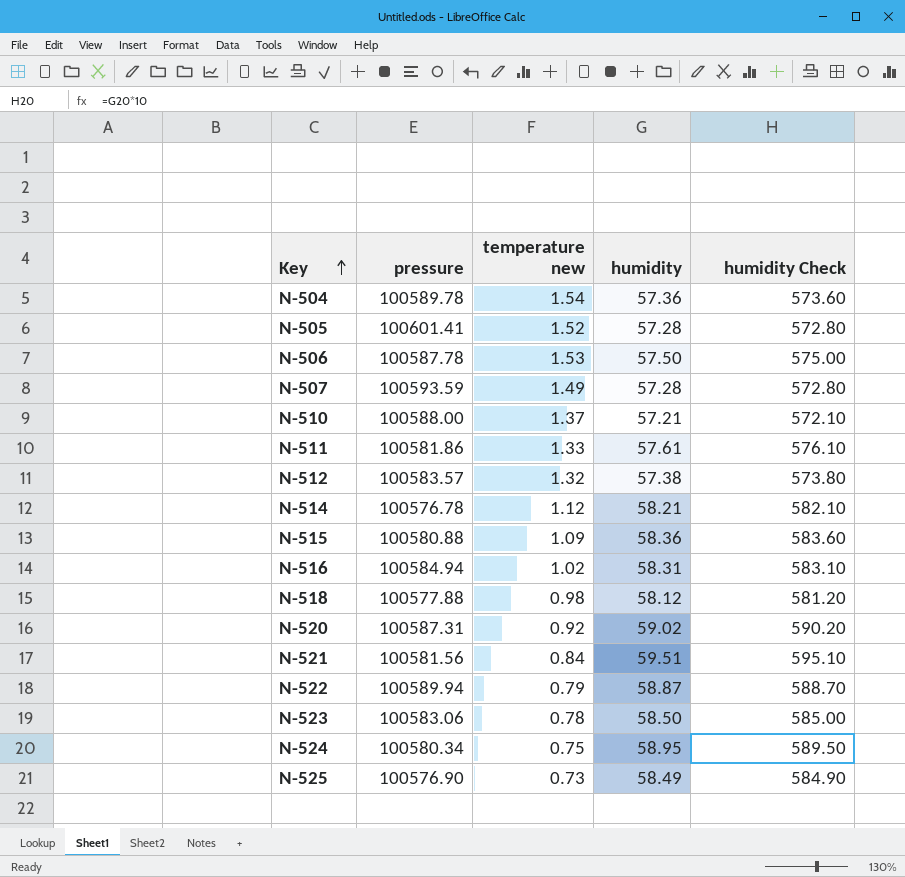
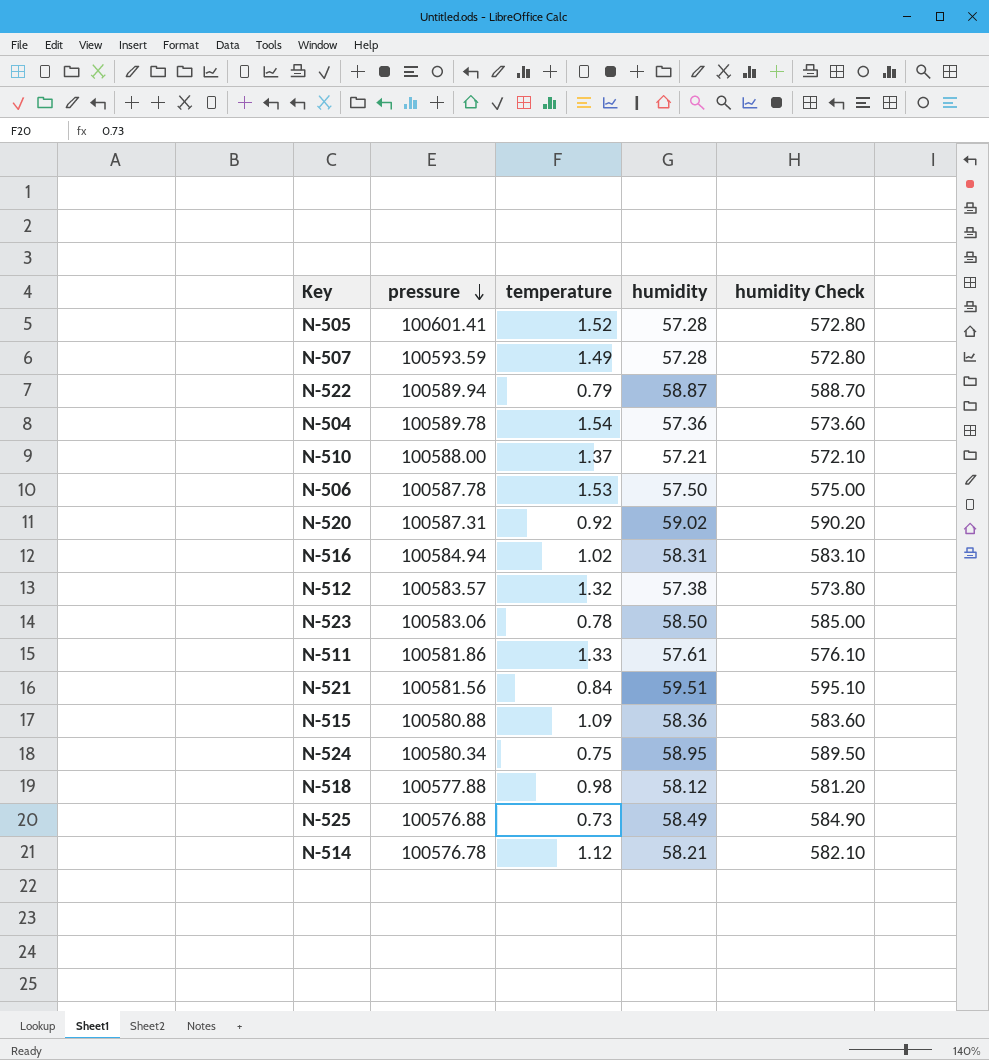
row order: Key ascending -> pressure descending
column name: temperature new -> temperature
N-525 | pressure: 100576.90 -> 100576.88

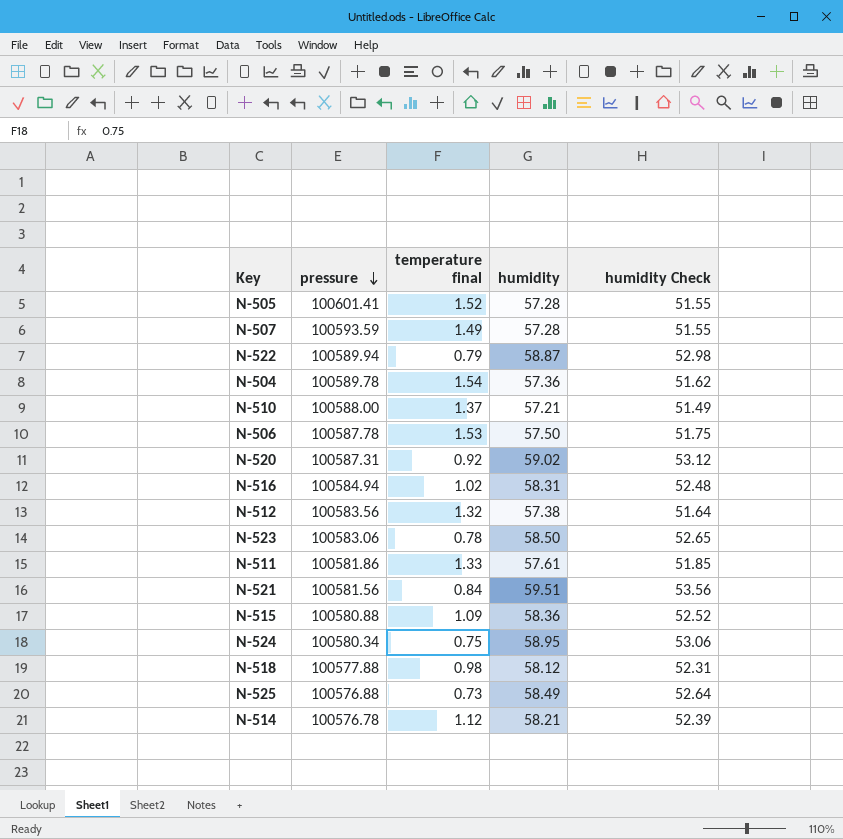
column name: temperature -> temperature final
column humidity Check | formula: [humidity] * 10 -> [humidity] * 0.9
N-512 | pressure: 100583.57 -> 100583.56

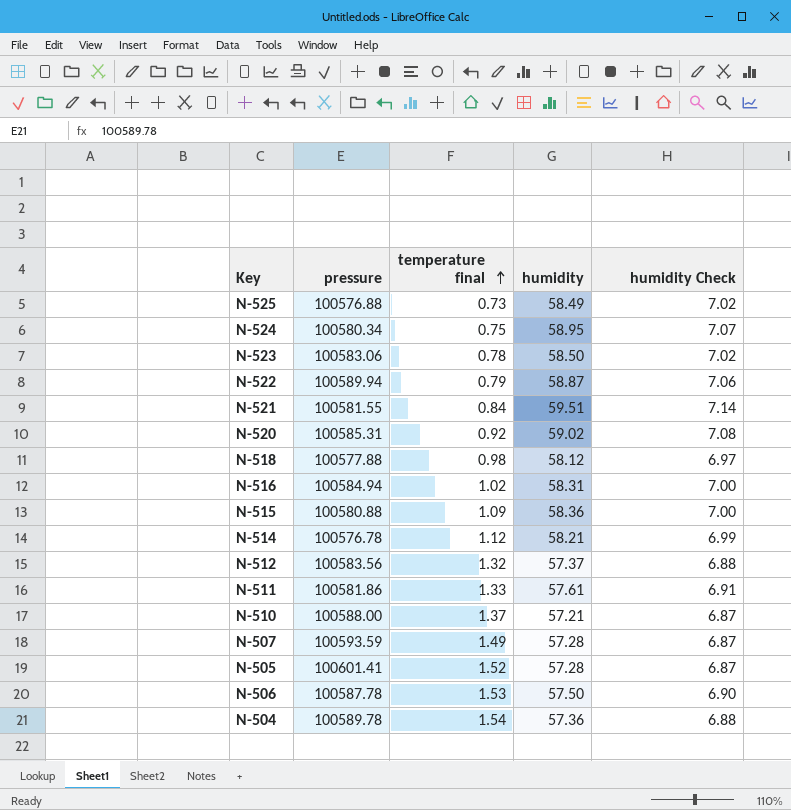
row order: pressure descending -> temperature final ascending
column humidity Check | formula: [humidity] * 0.9 -> [humidity] * 0.12
N-521 | pressure: 100581.56 -> 100581.55
N-520 | pressure: 100587.31 -> 100585.31
N-512 | humidity: 57.38 -> 57.37

